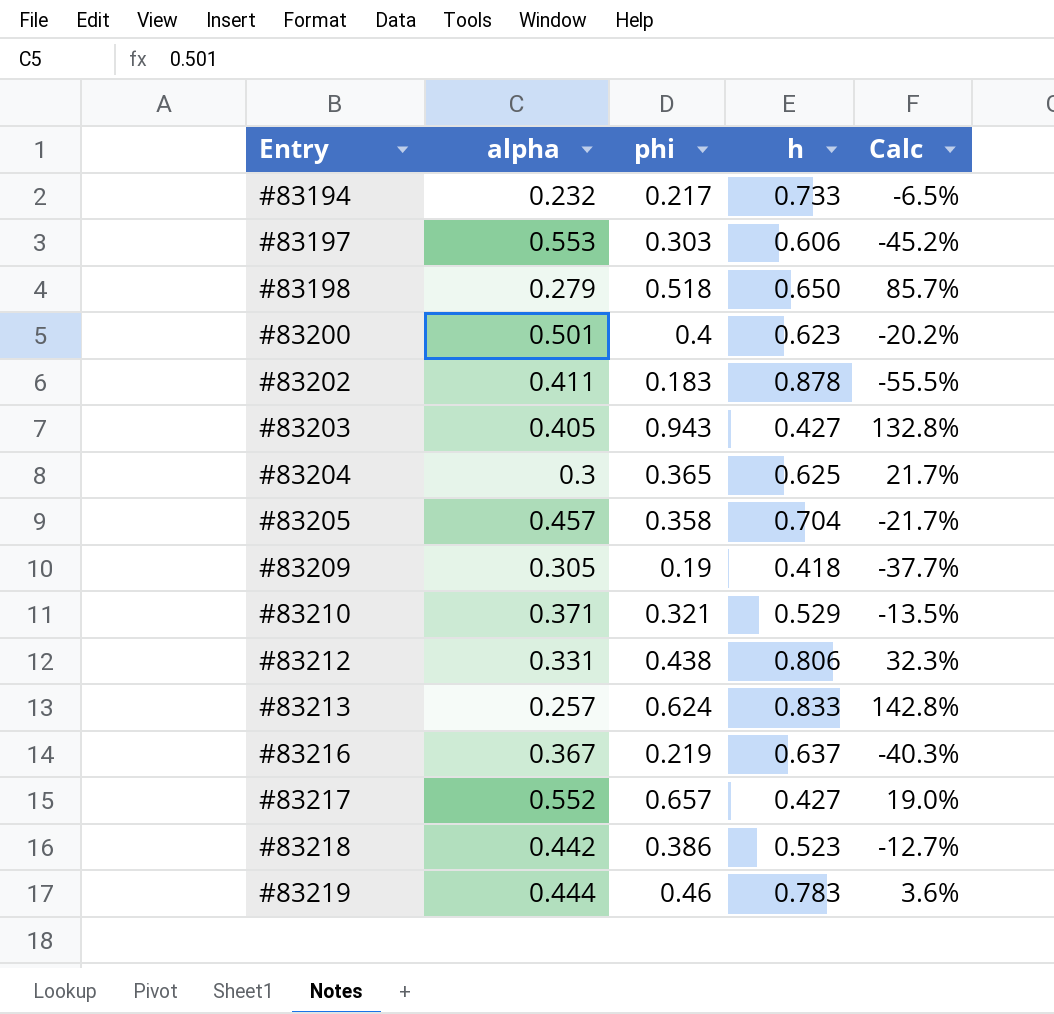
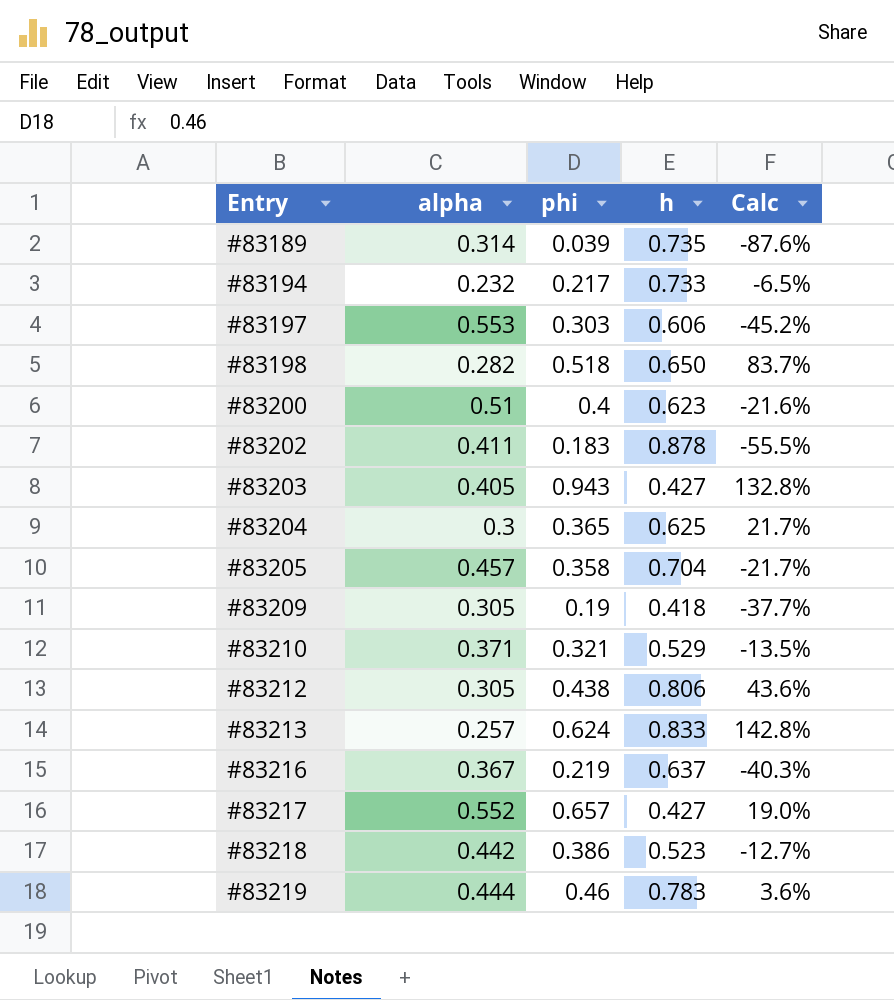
row #83189: none -> 0.314 | 0.039 | 0.735 | -87.6%
#83198 | alpha: 0.279 -> 0.282
#83198 | Calc: 85.7% -> 83.7%
#83200 | alpha: 0.501 -> 0.51
#83200 | Calc: -20.2% -> -21.6%
#83212 | alpha: 0.331 -> 0.305
#83212 | Calc: 32.3% -> 43.6%

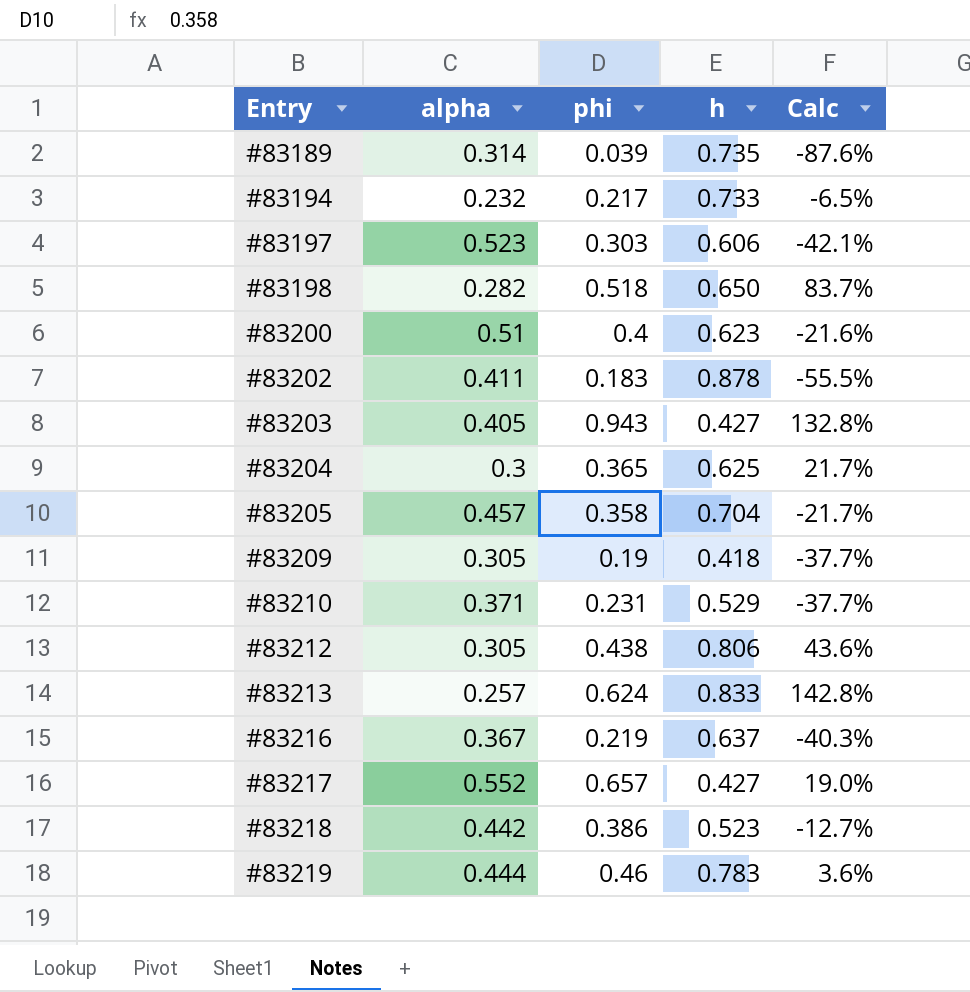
#83197 | alpha: 0.553 -> 0.523
#83197 | Calc: -45.2% -> -42.1%
#83210 | phi: 0.321 -> 0.231
#83210 | Calc: -13.5% -> -37.7%

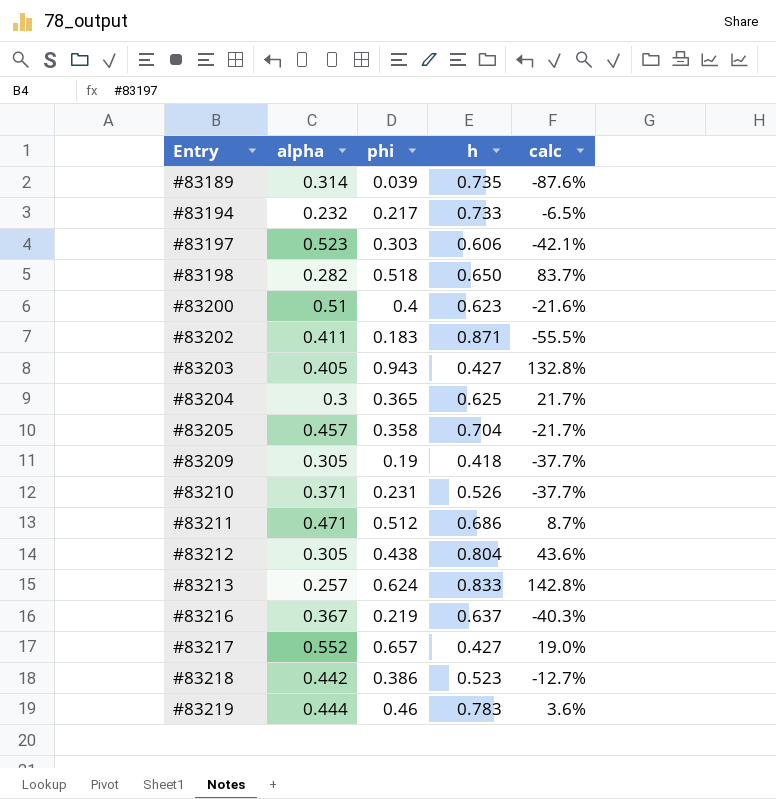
column name: Calc -> calc
#83202 | h: 0.878 -> 0.871
#83210 | h: 0.529 -> 0.526
row #83211: none -> 0.471 | 0.512 | 0.686 | 8.7%
#83212 | h: 0.806 -> 0.804

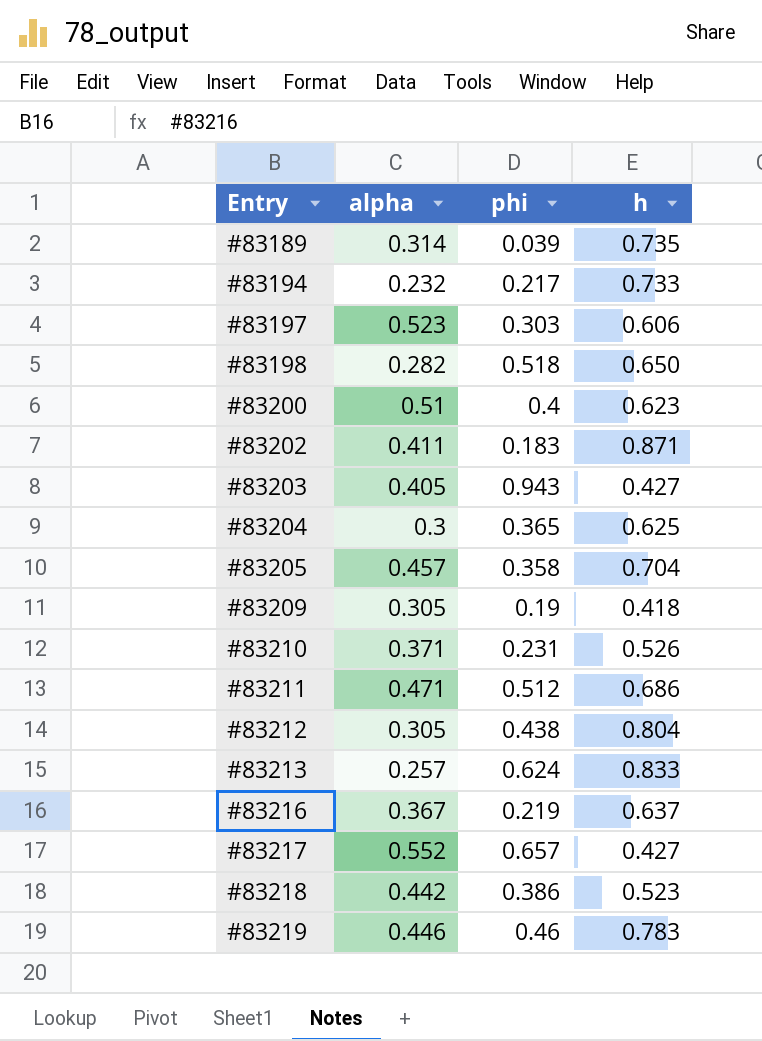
column calc | formula: ([phi] - [alpha]) / [alpha] -> none
#83219 | alpha: 0.444 -> 0.446

